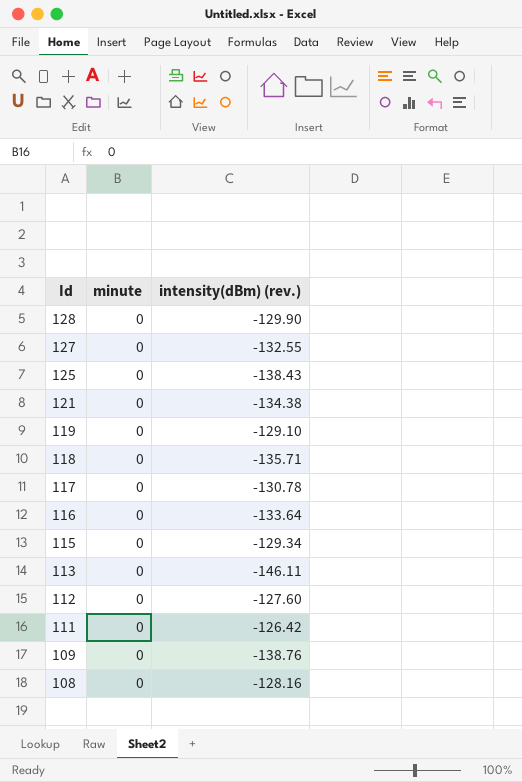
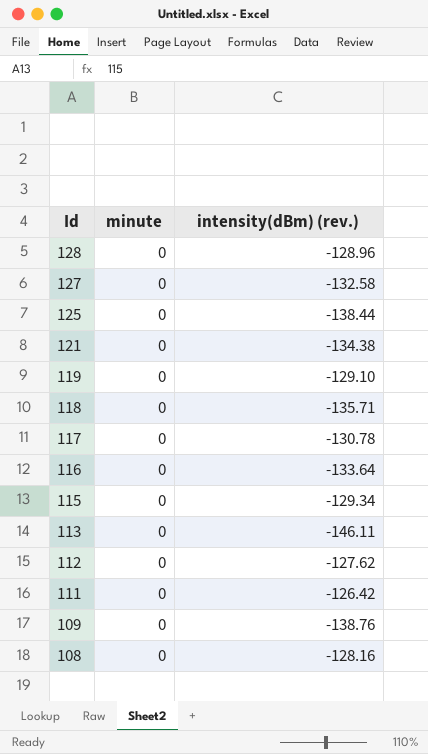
128 | intensity(dBm) (rev.): -129.90 -> -128.96
127 | intensity(dBm) (rev.): -132.55 -> -132.58
125 | intensity(dBm) (rev.): -138.43 -> -138.44
112 | intensity(dBm) (rev.): -127.60 -> -127.62

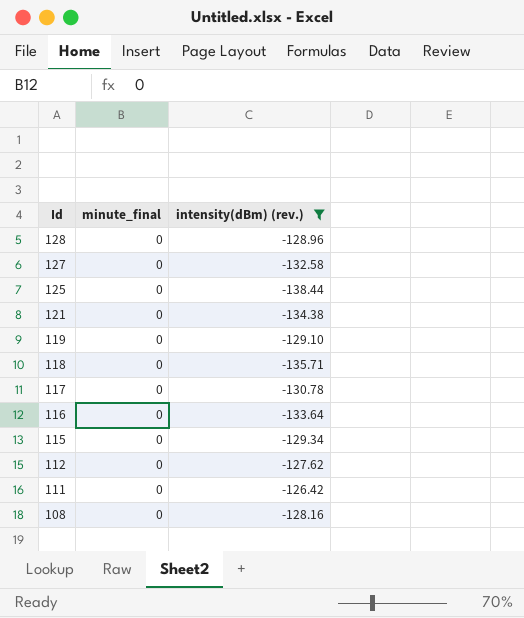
filter: none -> intensity(dBm) (rev.) >= -138.44
column name: minute -> minute_final

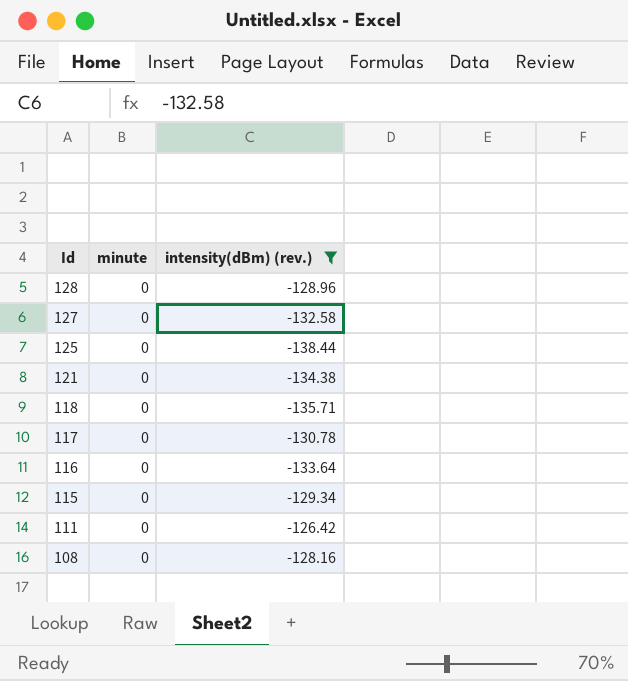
column name: minute_final -> minute
row 119: 0 | -129.10 -> none
row 112: 0 | -127.62 -> none

